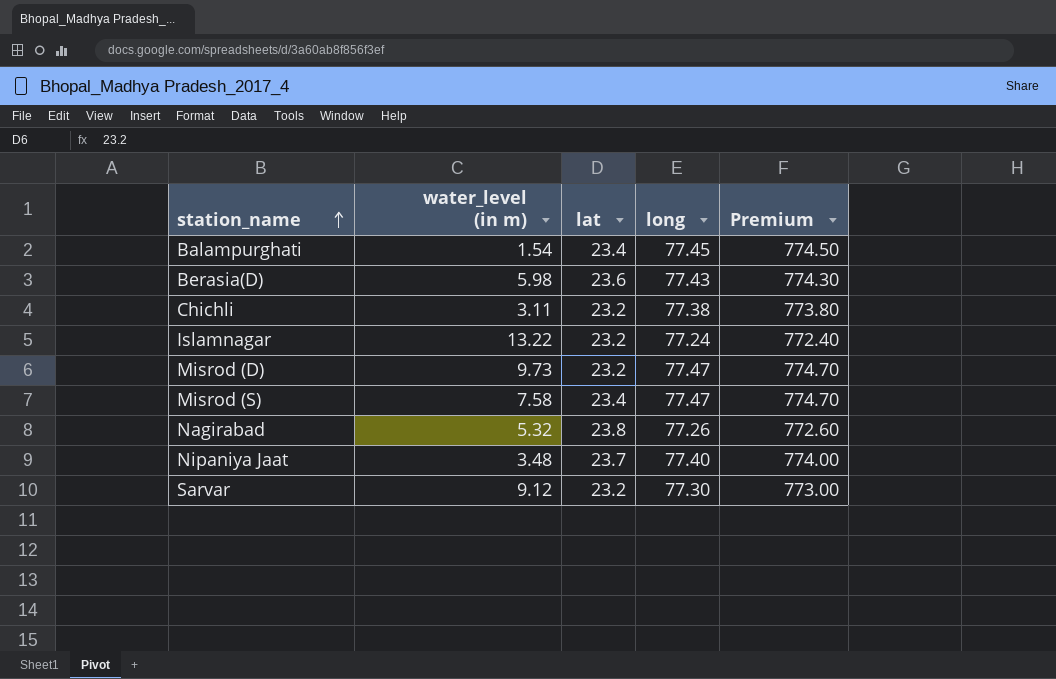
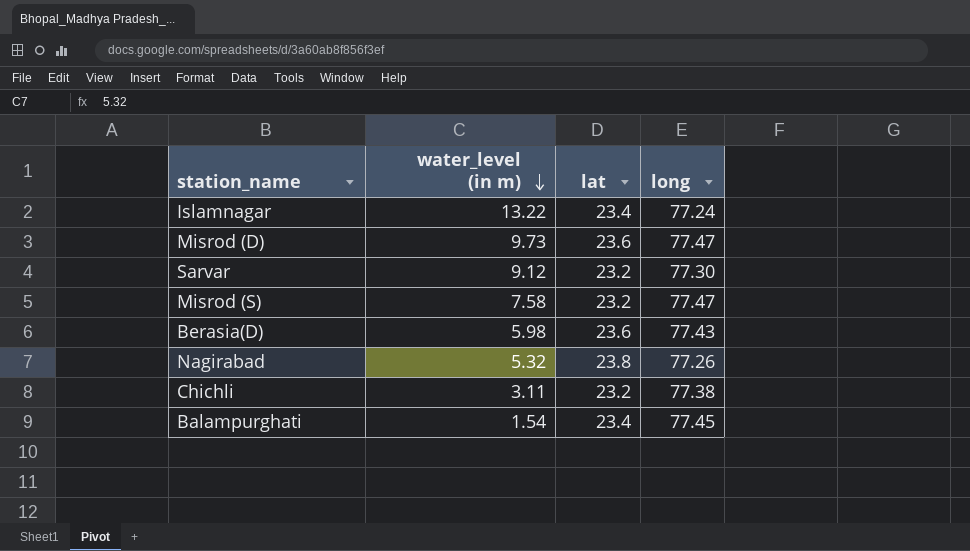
row order: station_name ascending -> water_level (in m) descending
column Premium | formula: [long] * 10 -> none
row Nipaniya Jaat: 3.48 | 23.7 | 77.40 | 774.00 -> none
Islamnagar | lat: 23.2 -> 23.4
Misrod (D) | lat: 23.2 -> 23.6
Misrod (S) | lat: 23.4 -> 23.2

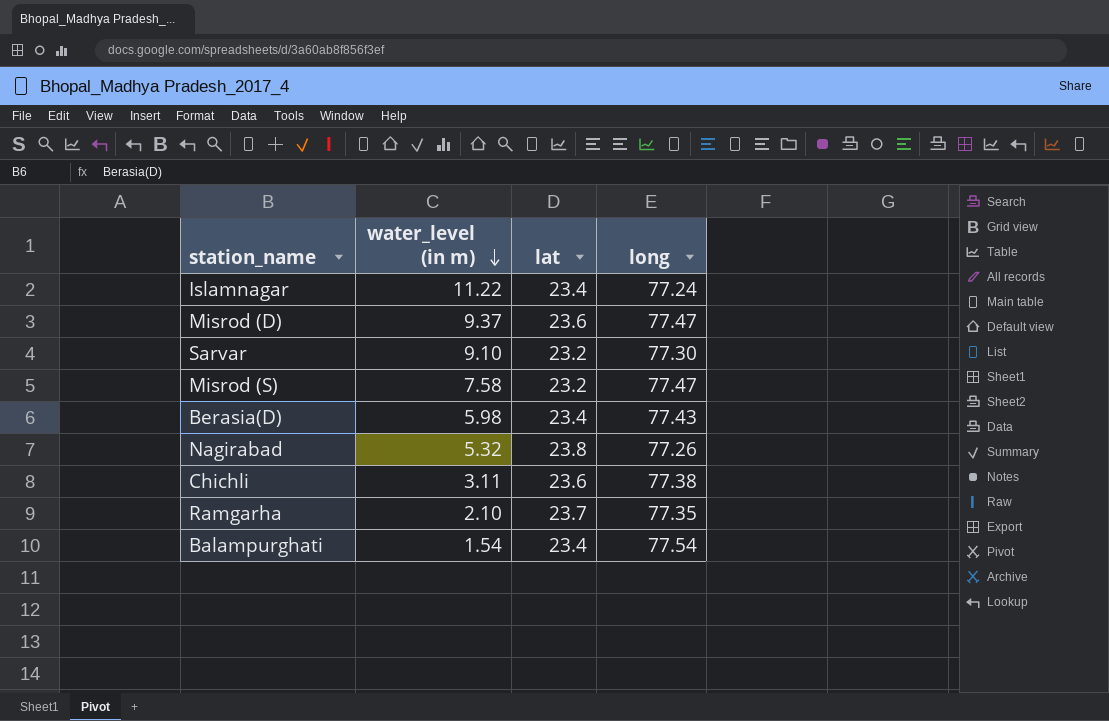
Islamnagar | water_level (in m): 13.22 -> 11.22
Misrod (D) | water_level (in m): 9.73 -> 9.37
Sarvar | water_level (in m): 9.12 -> 9.10
Berasia(D) | lat: 23.6 -> 23.4
Chichli | lat: 23.2 -> 23.6
row Ramgarha: none -> 2.10 | 23.7 | 77.35
Balampurghati | long: 77.45 -> 77.54

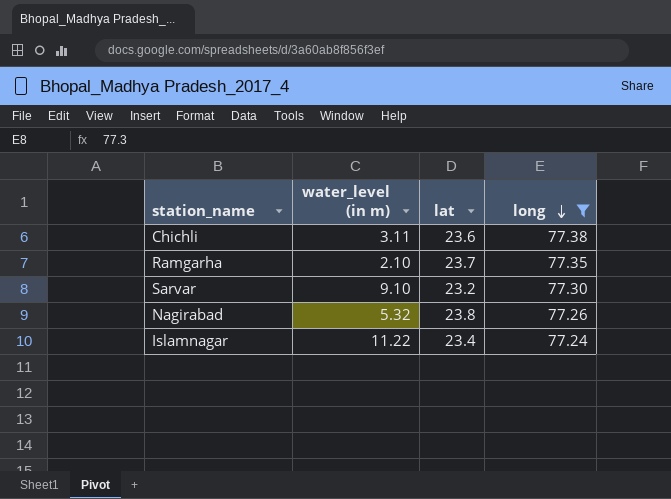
filter: none -> long <= 77.38
row order: water_level (in m) descending -> long descending

